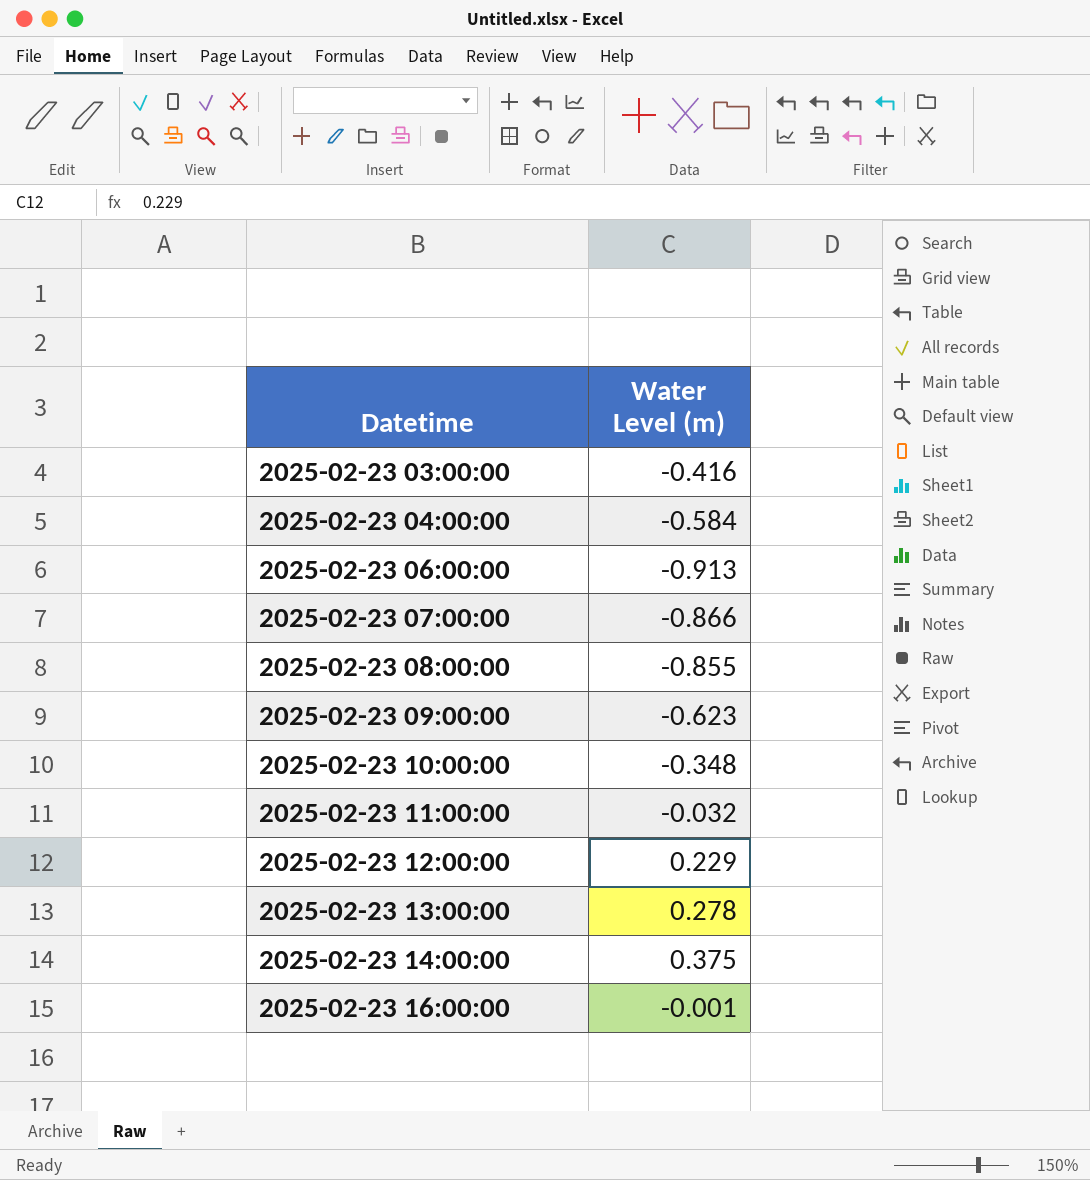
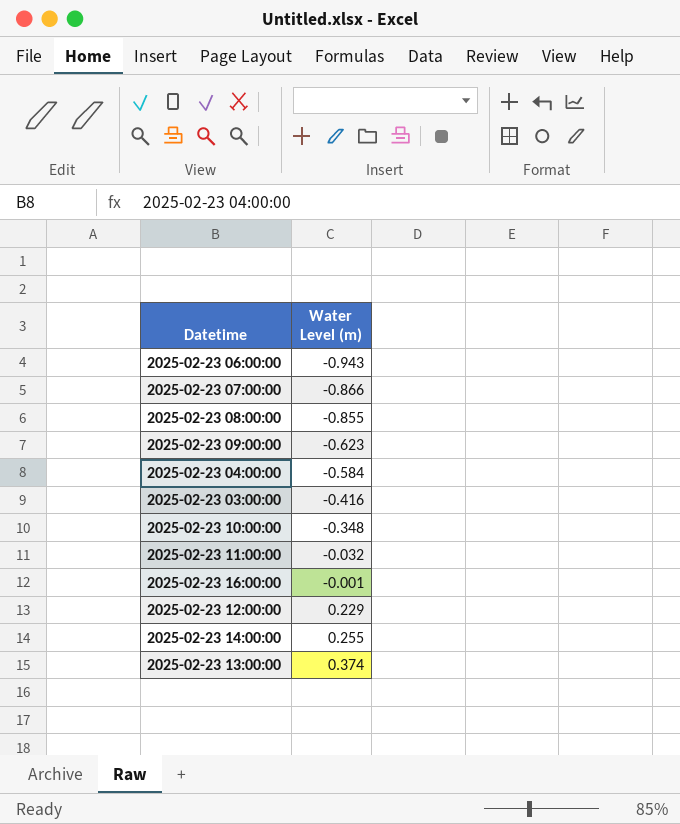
row order: Datetime ascending -> Water Level (m) ascending
2025-02-23 06:00:00 | Water Level (m): -0.913 -> -0.943
2025-02-23 14:00:00 | Water Level (m): 0.375 -> 0.255
2025-02-23 13:00:00 | Water Level (m): 0.278 -> 0.374

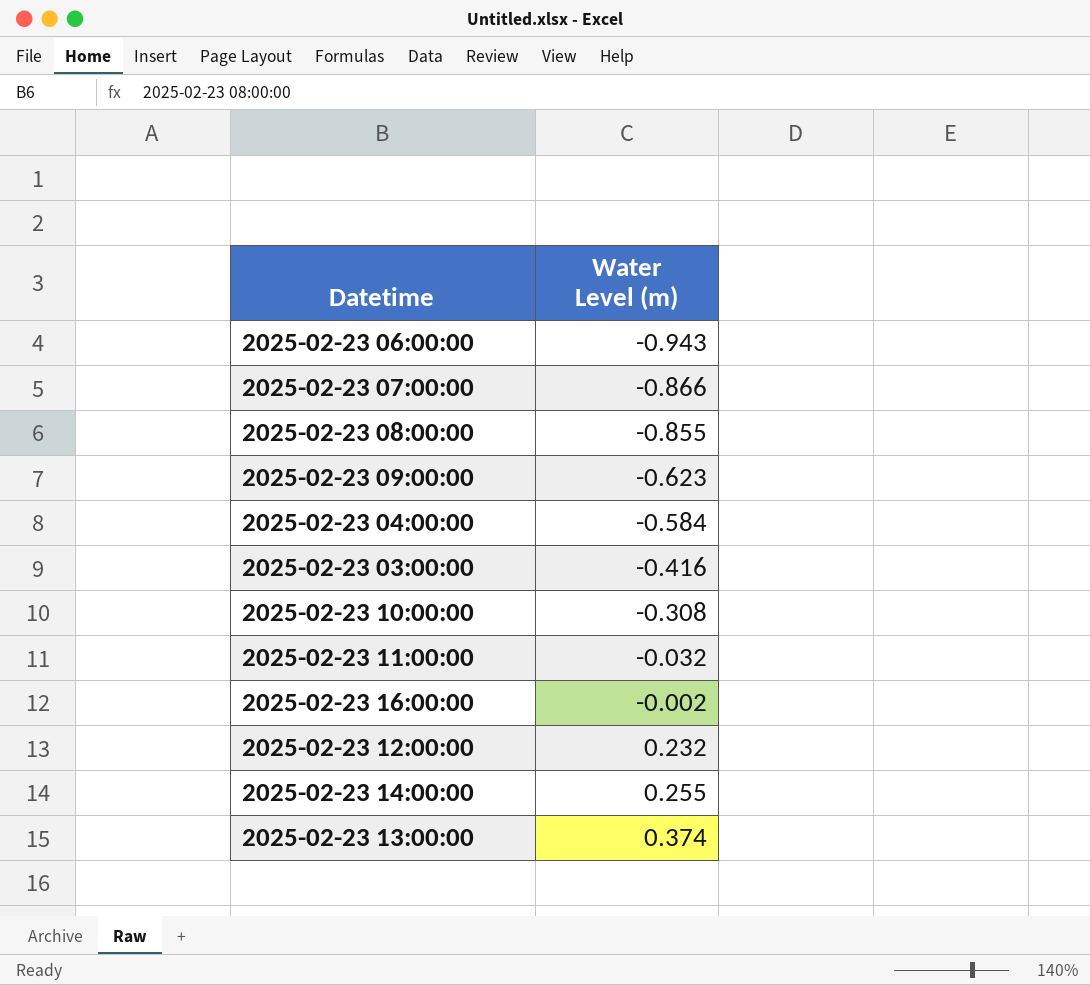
2025-02-23 10:00:00 | Water Level (m): -0.348 -> -0.308
2025-02-23 16:00:00 | Water Level (m): -0.001 -> -0.002
2025-02-23 12:00:00 | Water Level (m): 0.229 -> 0.232

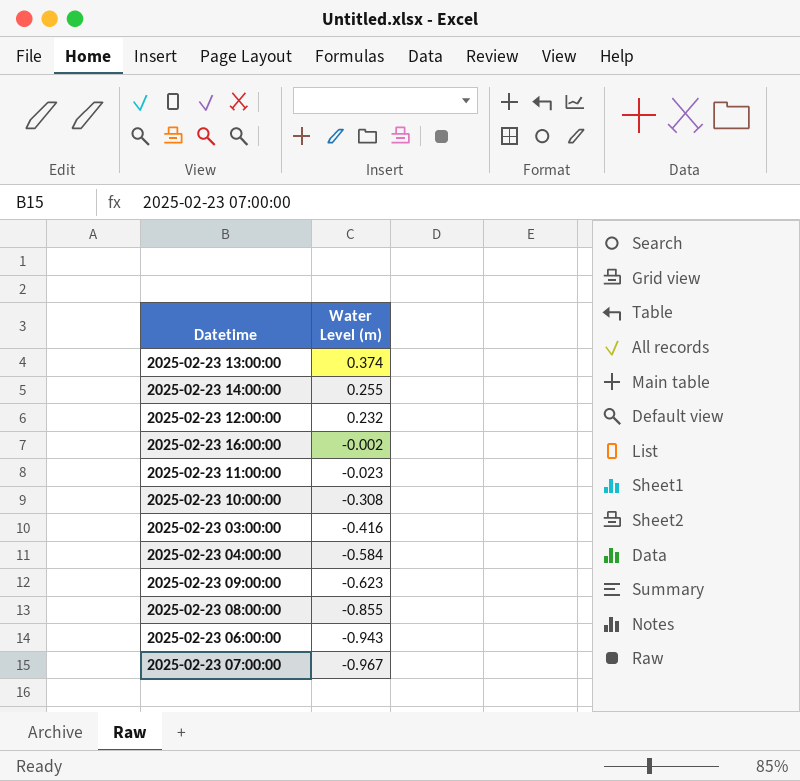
row order: Water Level (m) ascending -> Water Level (m) descending
2025-02-23 11:00:00 | Water Level (m): -0.032 -> -0.023
2025-02-23 07:00:00 | Water Level (m): -0.866 -> -0.967

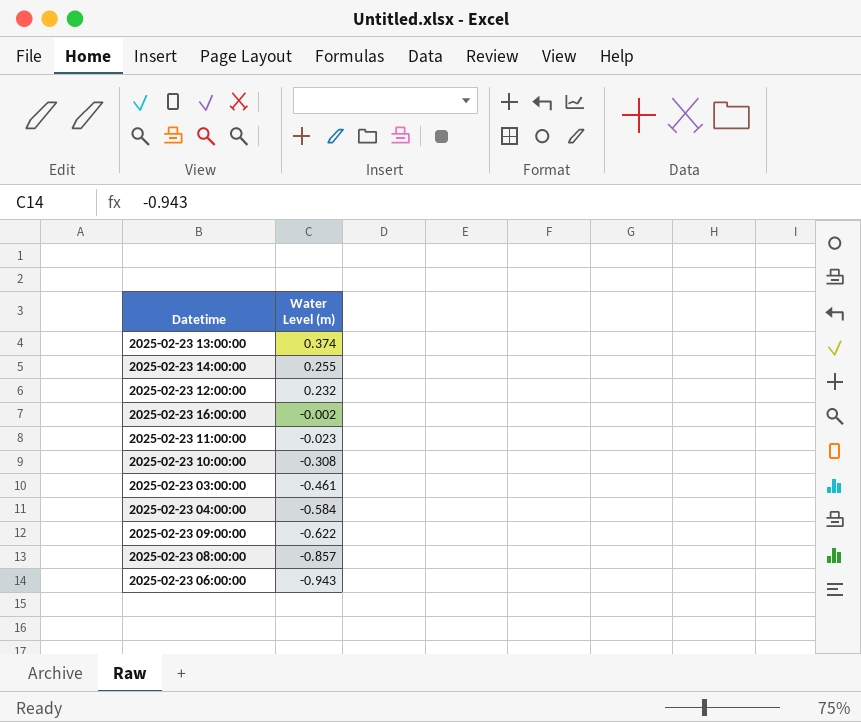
row 2025-02-23 07:00:00: -0.967 -> none
2025-02-23 03:00:00 | Water Level (m): -0.416 -> -0.461
2025-02-23 09:00:00 | Water Level (m): -0.623 -> -0.622
2025-02-23 08:00:00 | Water Level (m): -0.855 -> -0.857

